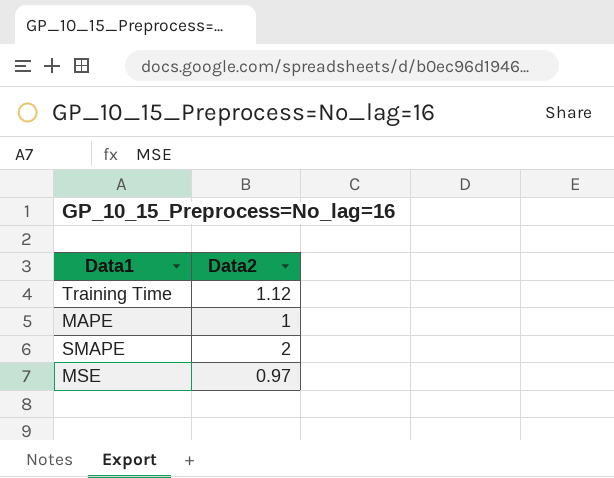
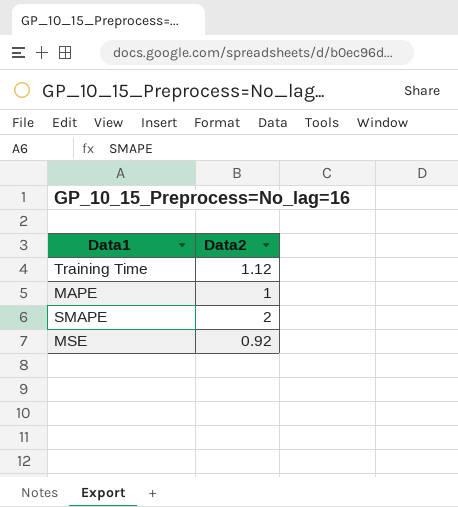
MSE | Data2: 0.97 -> 0.92

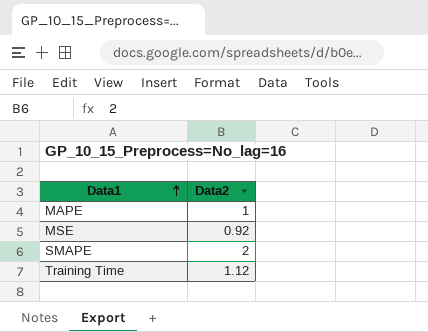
row order: none -> Data1 ascending

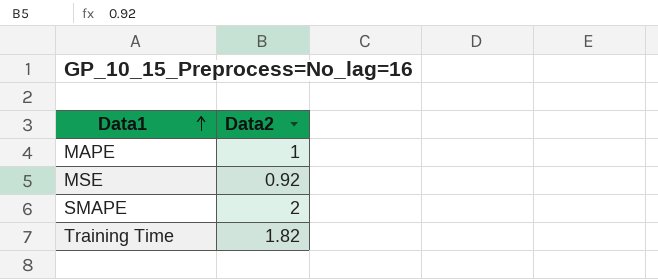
Training Time | Data2: 1.12 -> 1.82

